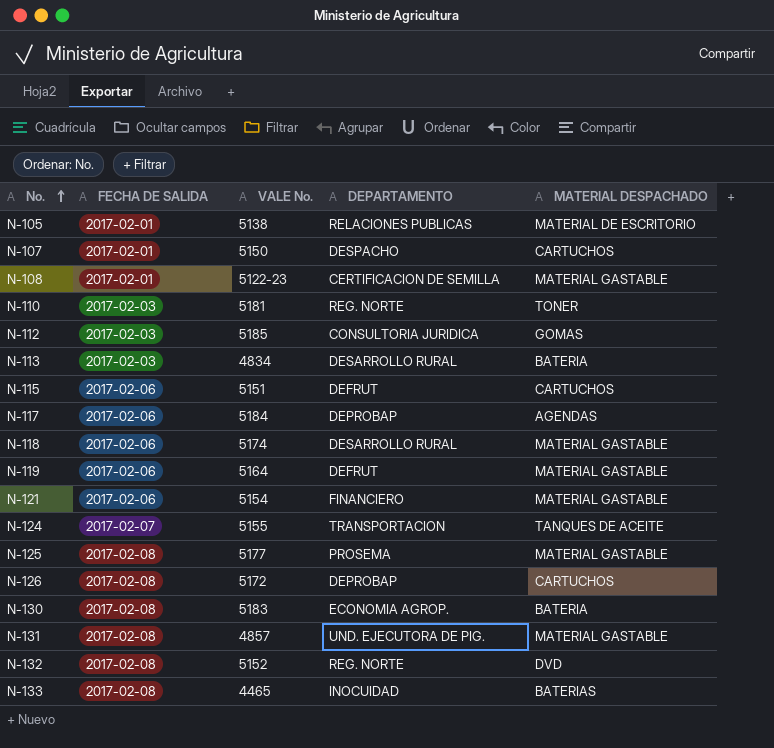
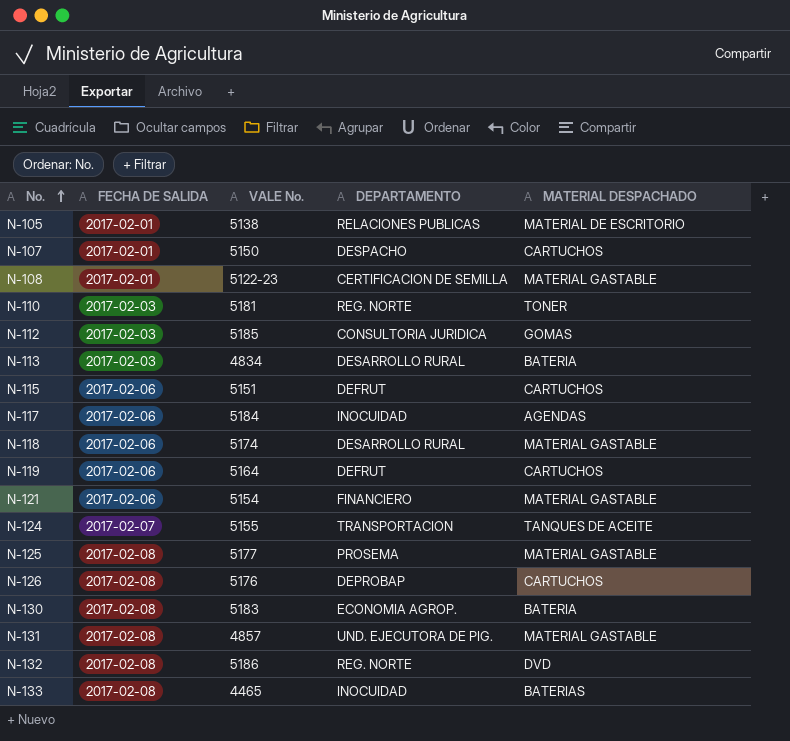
N-117 | DEPARTAMENTO: DEPROBAP -> INOCUIDAD
N-119 | MATERIAL DESPACHADO: MATERIAL GASTABLE -> CARTUCHOS
N-126 | VALE No.: 5172 -> 5176
N-132 | VALE No.: 5152 -> 5186

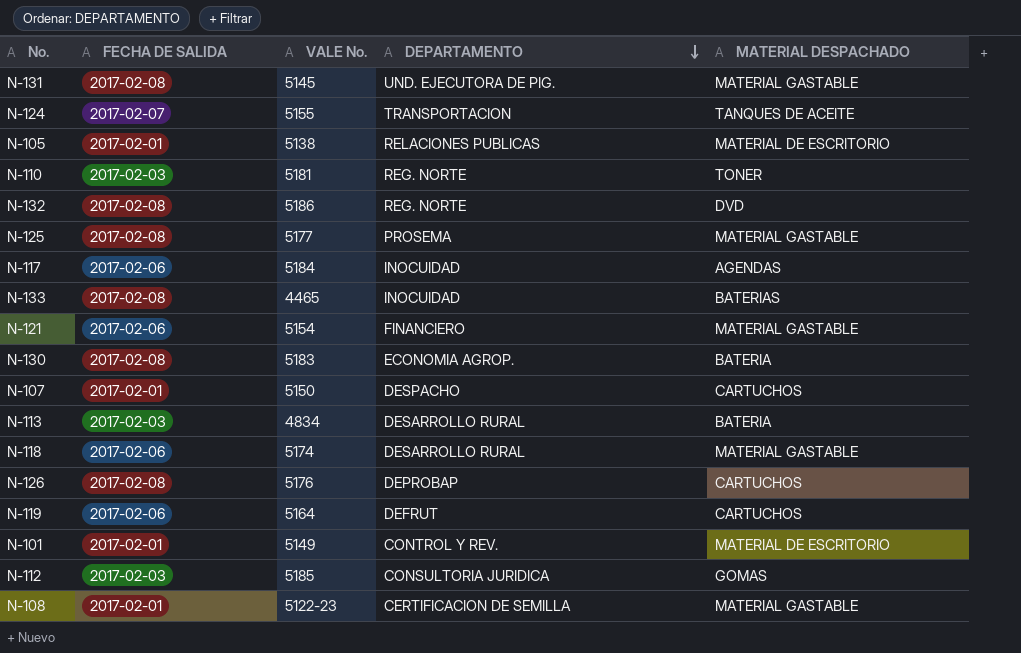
row order: No. ascending -> DEPARTAMENTO descending
row N-115: 2017-02-06 | 5151 | DEFRUT | CARTUCHOS -> none
N-131 | VALE No.: 4857 -> 5145
row N-101: none -> 2017-02-01 | 5149 | CONTROL Y REV. | MATERIAL DE ESCRITORIO

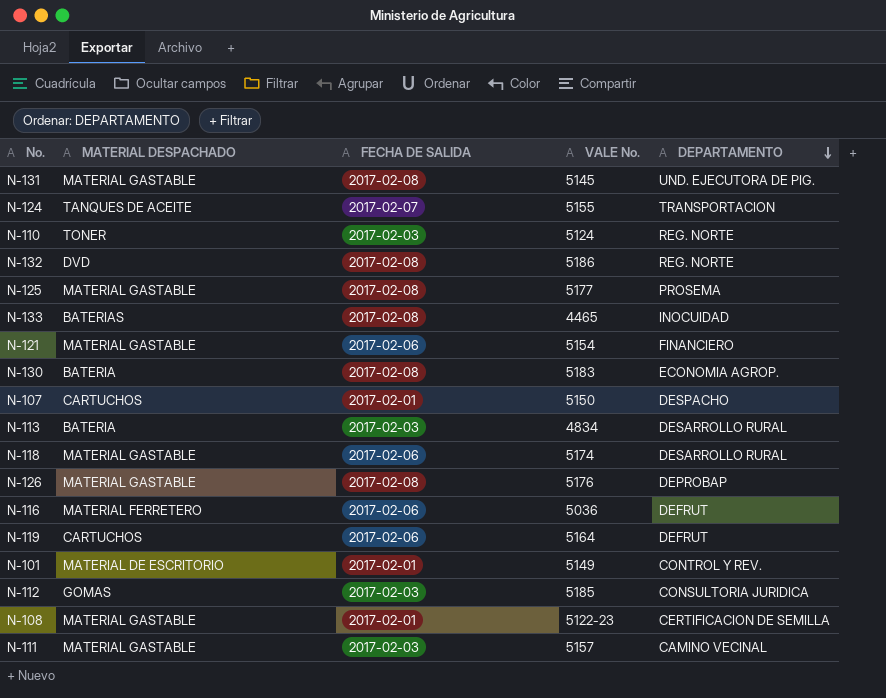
column MATERIAL DESPACHADO | position: 5 -> 2
row N-105: 2017-02-01 | 5138 | RELACIONES PUBLICAS | MATERIAL DE ESCRITORIO -> none
row N-117: 2017-02-06 | 5184 | INOCUIDAD | AGENDAS -> none
N-110 | VALE No.: 5181 -> 5124
N-126 | MATERIAL DESPACHADO: CARTUCHOS -> MATERIAL GASTABLE
row N-116: none -> MATERIAL FERRETERO | 2017-02-06 | 5036 | DEFRUT
row N-111: none -> MATERIAL GASTABLE | 2017-02-03 | 5157 | CAMINO VECINAL

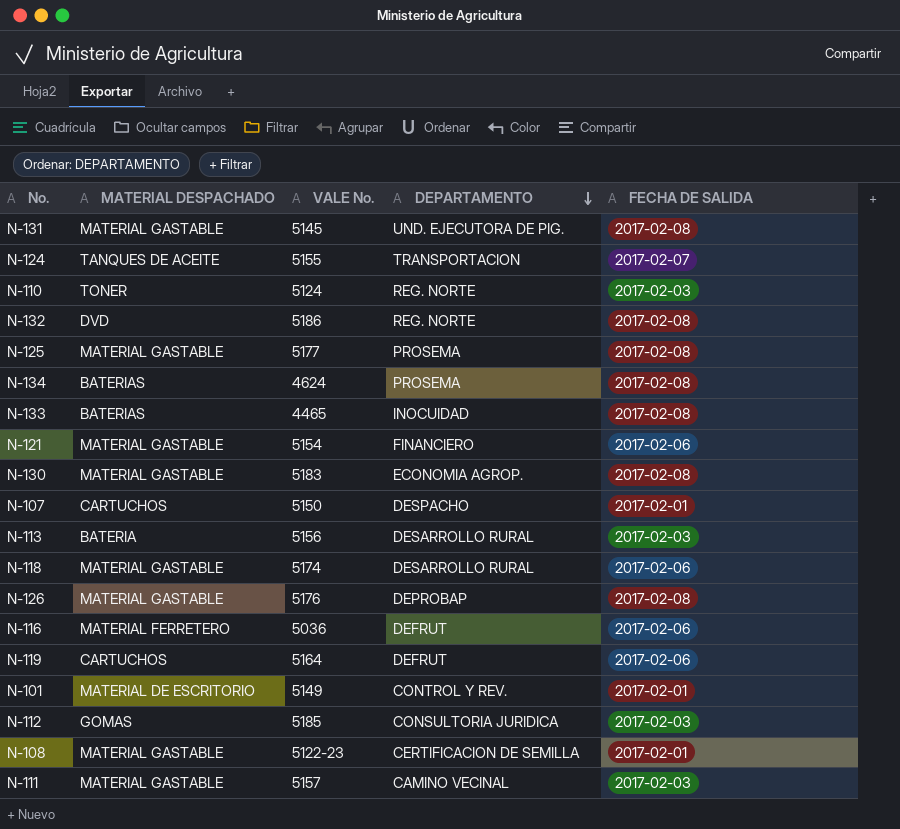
column FECHA DE SALIDA | position: 3 -> 5
row N-134: none -> BATERIAS | 4624 | PROSEMA | 2017-02-08
N-130 | MATERIAL DESPACHADO: BATERIA -> MATERIAL GASTABLE
N-113 | VALE No.: 4834 -> 5156

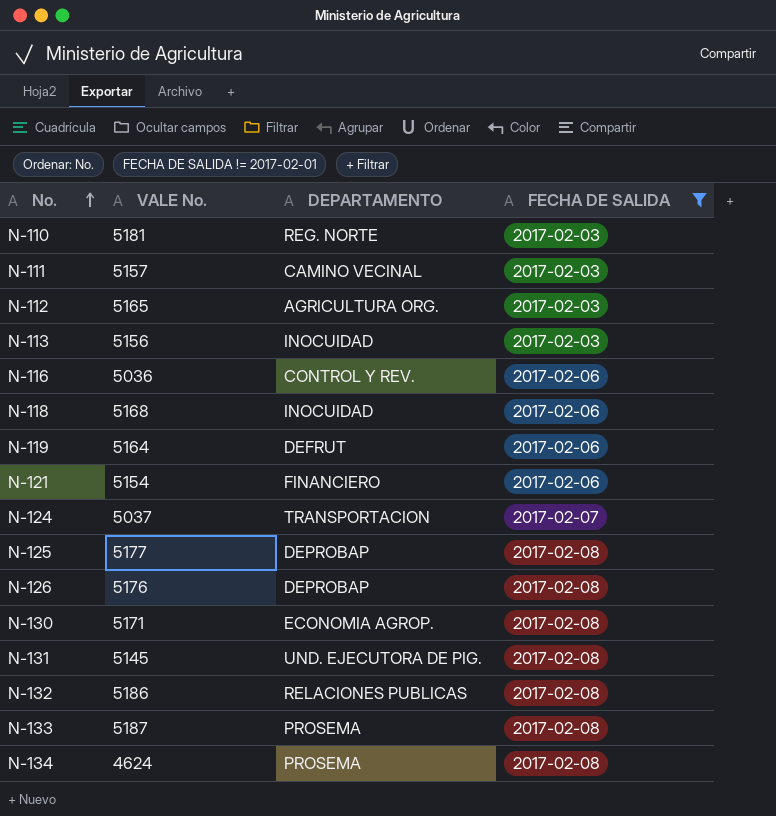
filter: none -> FECHA DE SALIDA != 2017-02-01
row order: DEPARTAMENTO descending -> No. ascending
column MATERIAL DESPACHADO | position: 2 -> none
N-110 | VALE No.: 5124 -> 5181
N-112 | VALE No.: 5185 -> 5165
N-112 | DEPARTAMENTO: CONSULTORIA JURIDICA -> AGRICULTURA ORG.
N-113 | DEPARTAMENTO: DESARROLLO RURAL -> INOCUIDAD
N-116 | DEPARTAMENTO: DEFRUT -> CONTROL Y REV.
N-118 | VALE No.: 5174 -> 5168
N-118 | DEPARTAMENTO: DESARROLLO RURAL -> INOCUIDAD
N-124 | VALE No.: 5155 -> 5037
N-125 | DEPARTAMENTO: PROSEMA -> DEPROBAP
N-130 | VALE No.: 5183 -> 5171
N-132 | DEPARTAMENTO: REG. NORTE -> RELACIONES PUBLICAS
N-133 | VALE No.: 4465 -> 5187
N-133 | DEPARTAMENTO: INOCUIDAD -> PROSEMA

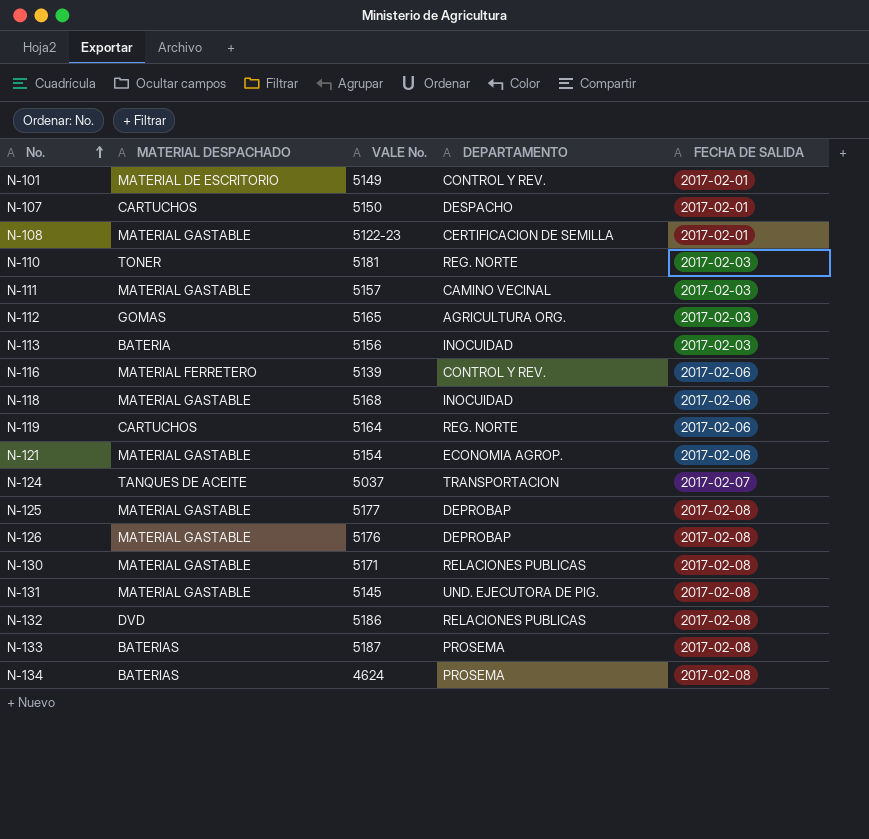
filter: FECHA DE SALIDA != 2017-02-01 -> none
column MATERIAL DESPACHADO | position: none -> 2
N-116 | VALE No.: 5036 -> 5139
N-119 | DEPARTAMENTO: DEFRUT -> REG. NORTE
N-121 | DEPARTAMENTO: FINANCIERO -> ECONOMIA AGROP.
N-130 | DEPARTAMENTO: ECONOMIA AGROP. -> RELACIONES PUBLICAS

